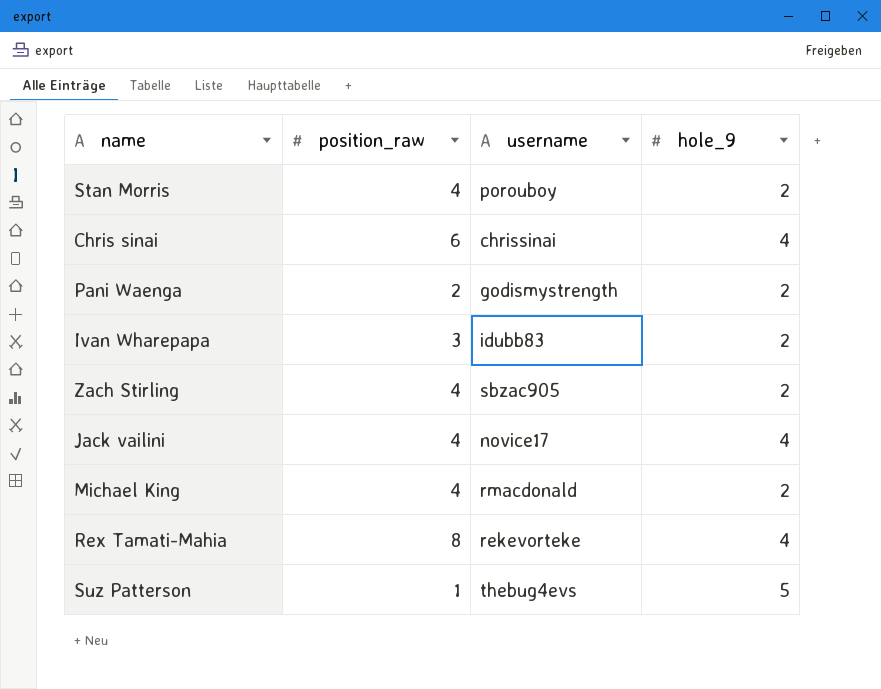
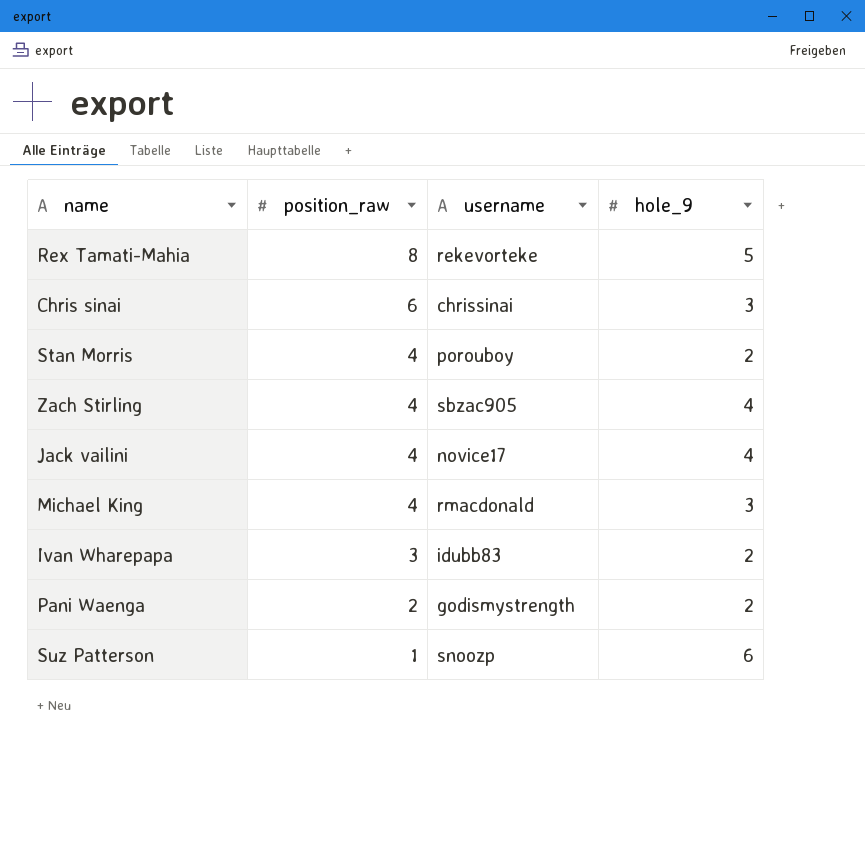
row order: none -> position_raw descending
Rex Tamati-Mahia | hole_9: 4 -> 5
Chris sinai | hole_9: 4 -> 3
Zach Stirling | hole_9: 2 -> 4
Michael King | hole_9: 2 -> 3
Suz Patterson | username: thebug4evs -> snoozp
Suz Patterson | hole_9: 5 -> 6

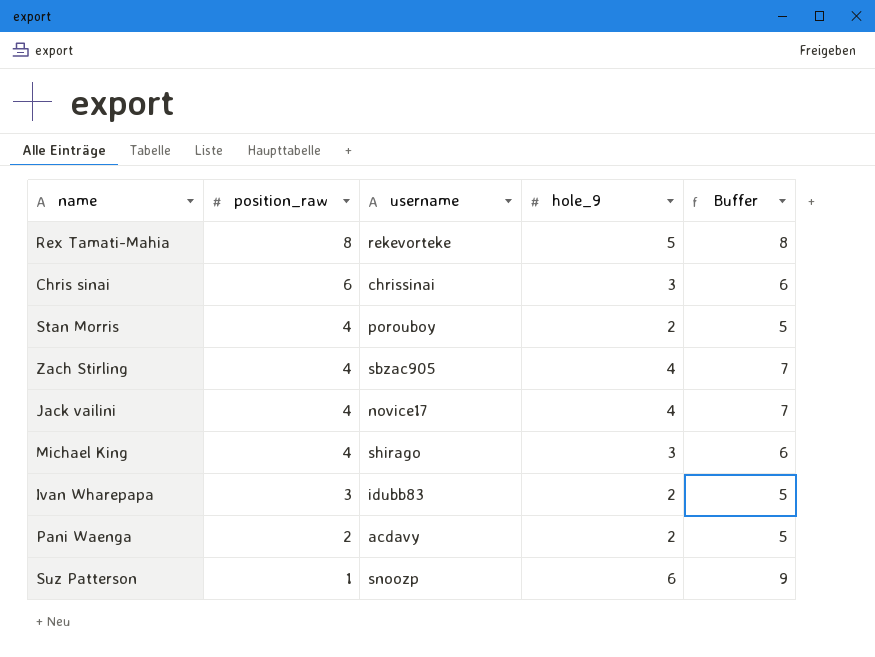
column Buffer | formula: none -> [hole_9] + 3
Michael King | username: rmacdonald -> shirago
Pani Waenga | username: godismystrength -> acdavy

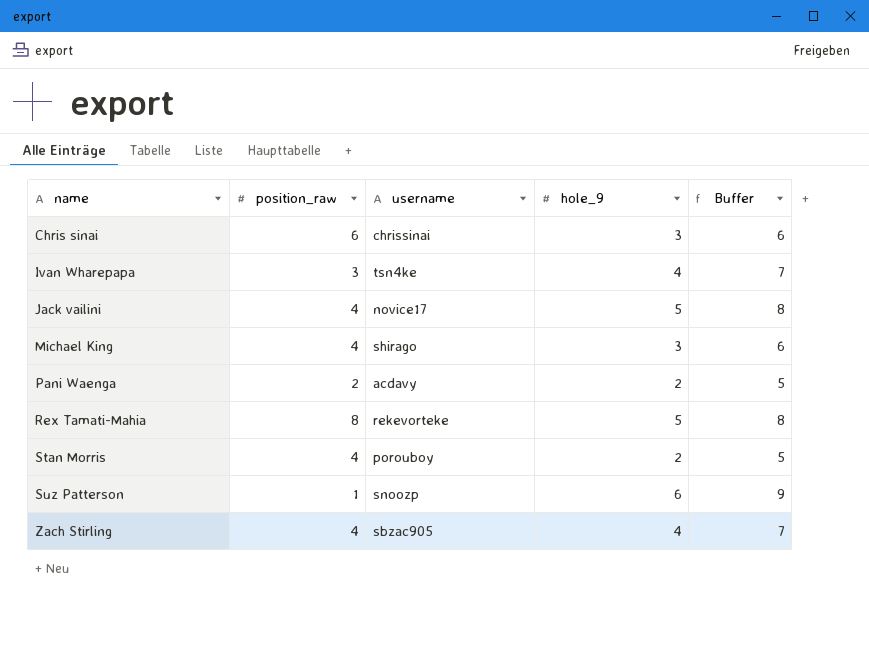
row order: position_raw descending -> name ascending
Ivan Wharepapa | username: idubb83 -> tsn4ke
Ivan Wharepapa | hole_9: 2 -> 4
Ivan Wharepapa | Buffer: 5 -> 7
Jack vailini | hole_9: 4 -> 5
Jack vailini | Buffer: 7 -> 8

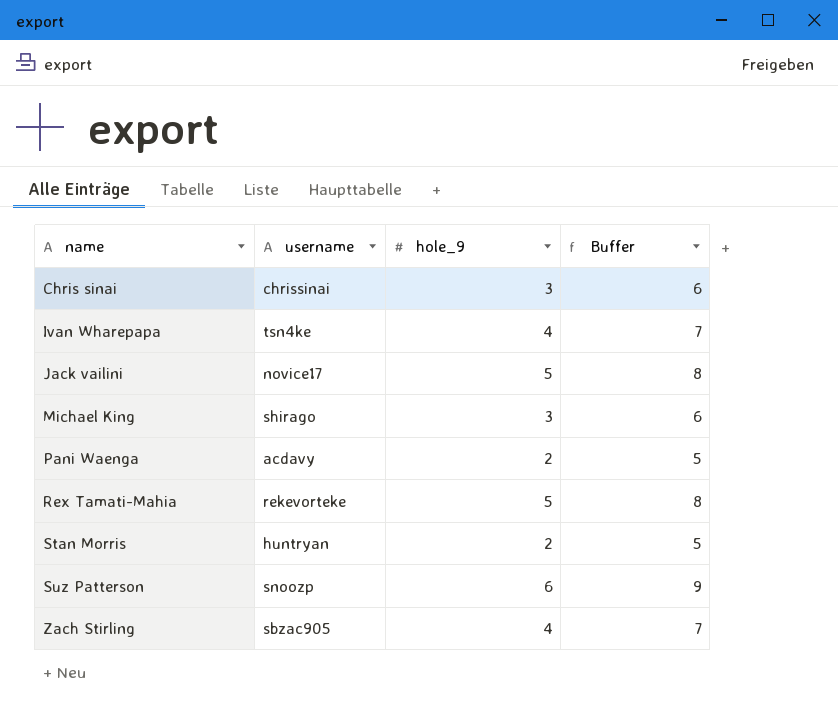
column position_raw | position: 2 -> none
Stan Morris | username: porouboy -> huntryan

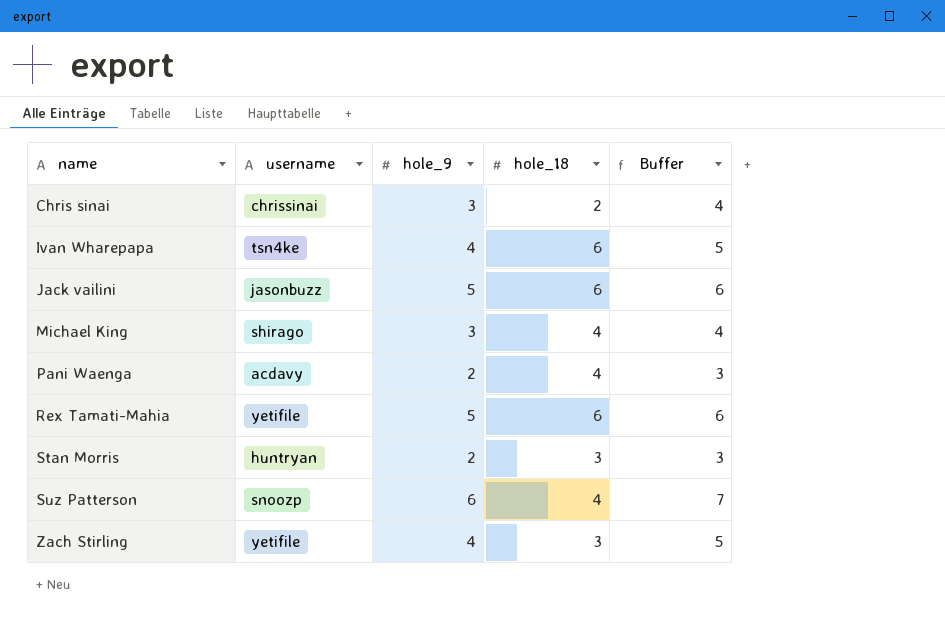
column hole_18 | position: none -> 4
column Buffer | formula: [hole_9] + 3 -> [hole_9] + 1
Jack vailini | username: novice17 -> jasonbuzz
Rex Tamati-Mahia | username: rekevorteke -> yetifile
Zach Stirling | username: sbzac905 -> yetifile

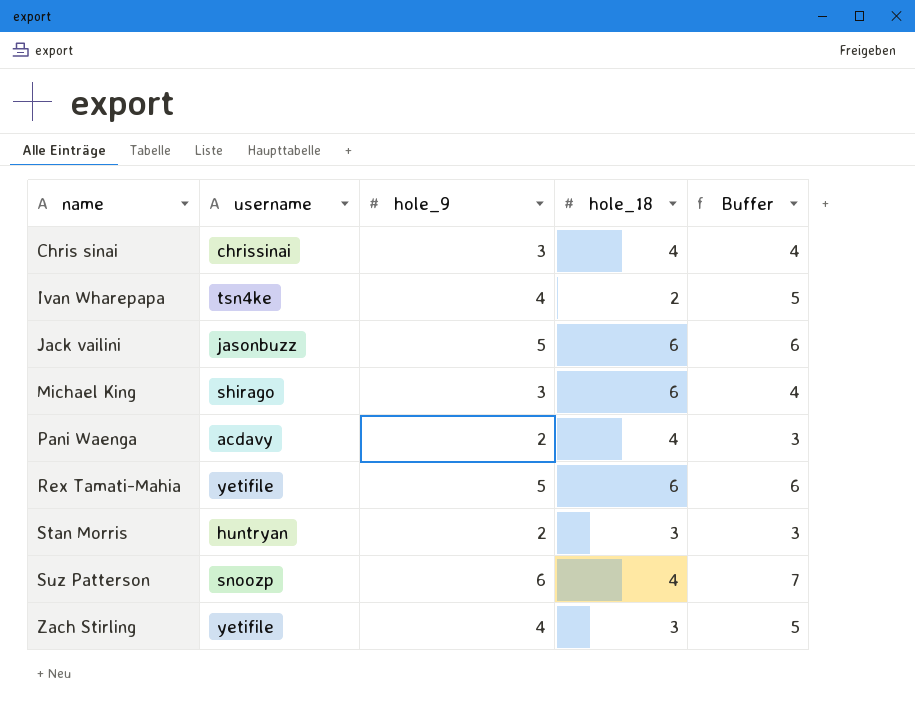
Chris sinai | hole_18: 2 -> 4
Ivan Wharepapa | hole_18: 6 -> 2
Michael King | hole_18: 4 -> 6

